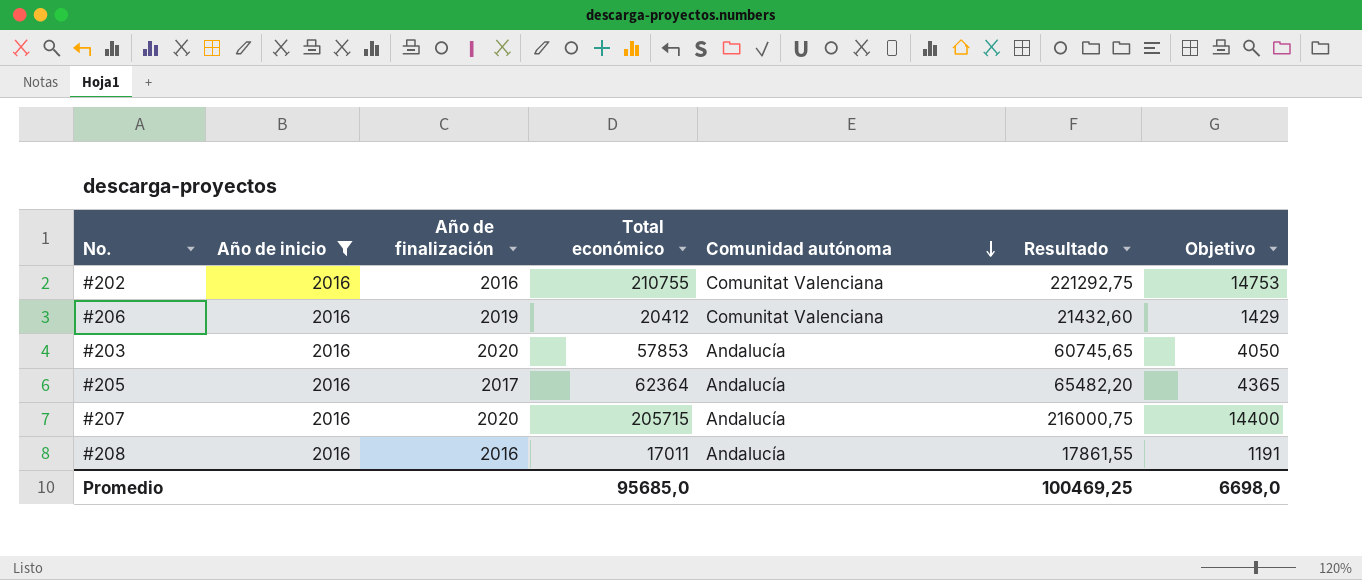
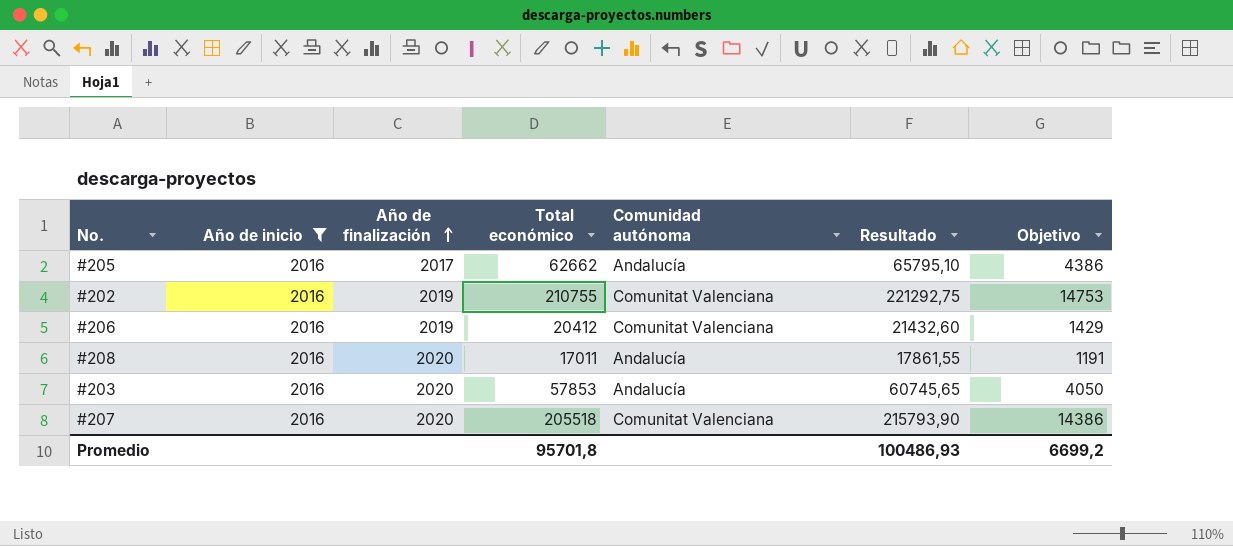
row order: Comunidad autónoma descending -> Año de finalización ascending
#205 | Total económico: 62364 -> 62662
#205 | Resultado: 65482,20 -> 65795,10
#205 | Objetivo: 4365 -> 4386
#202 | Año de finalización: 2016 -> 2019
#208 | Año de finalización: 2016 -> 2020
#207 | Total económico: 205715 -> 205518
#207 | Comunidad autónoma: Andalucía -> Comunitat Valenciana
#207 | Resultado: 216000,75 -> 215793,90
#207 | Objetivo: 14400 -> 14386
Promedio | Total económico: 95685,0 -> 95701,8
Promedio | Resultado: 100469,25 -> 100486,93
Promedio | Objetivo: 6698,0 -> 6699,2

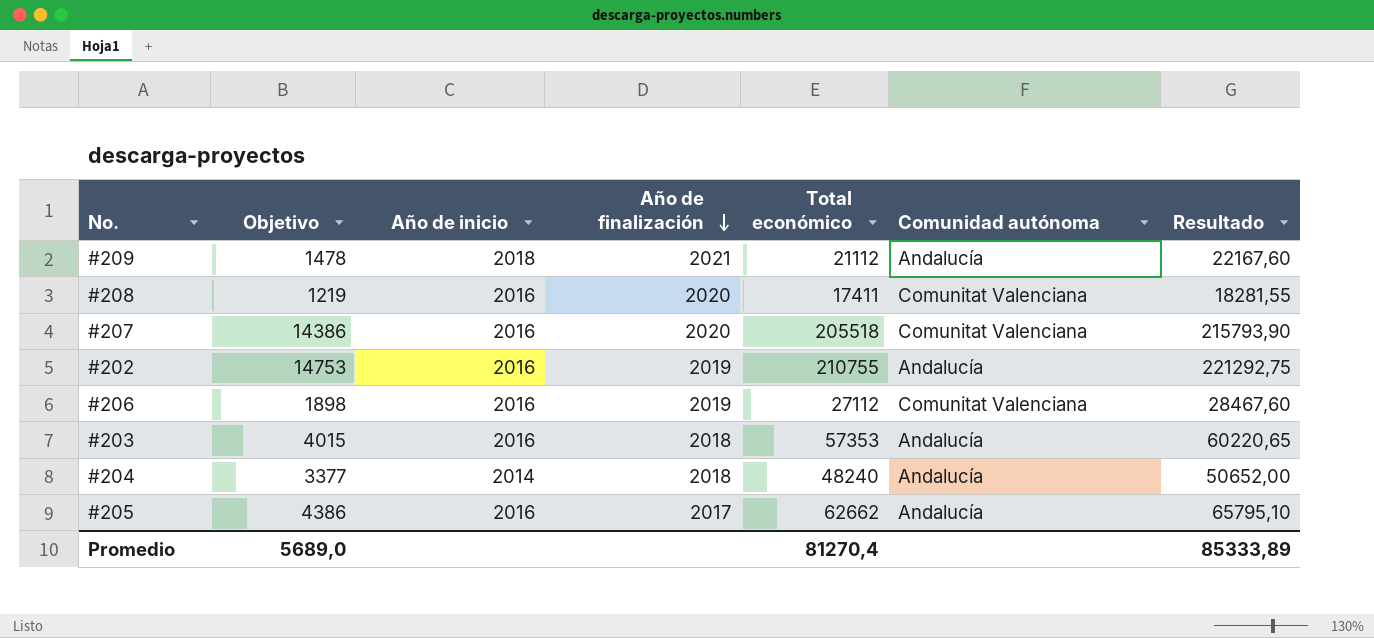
filter: Año de inicio = 2016 -> none
row order: Año de finalización ascending -> Año de finalización descending
column Objetivo | position: 7 -> 2
#208 | Objetivo: 1191 -> 1219
#208 | Total económico: 17011 -> 17411
#208 | Comunidad autónoma: Andalucía -> Comunitat Valenciana
#208 | Resultado: 17861,55 -> 18281,55
#202 | Comunidad autónoma: Comunitat Valenciana -> Andalucía
#206 | Objetivo: 1429 -> 1898
#206 | Total económico: 20412 -> 27112
#206 | Resultado: 21432,60 -> 28467,60
#203 | Objetivo: 4050 -> 4015
#203 | Año de finalización: 2020 -> 2018
#203 | Total económico: 57853 -> 57353
#203 | Resultado: 60745,65 -> 60220,65
Promedio | Objetivo: 6699,2 -> 5689,0
Promedio | Total económico: 95701,8 -> 81270,4
Promedio | Resultado: 100486,93 -> 85333,89

